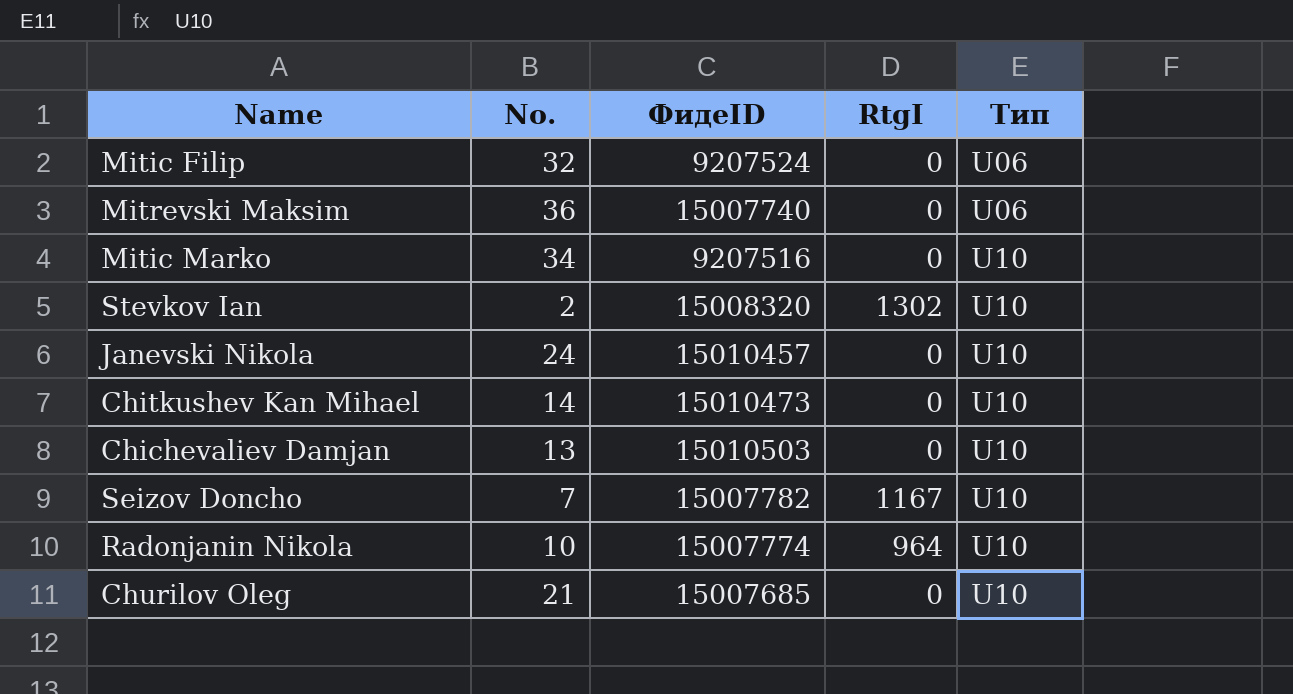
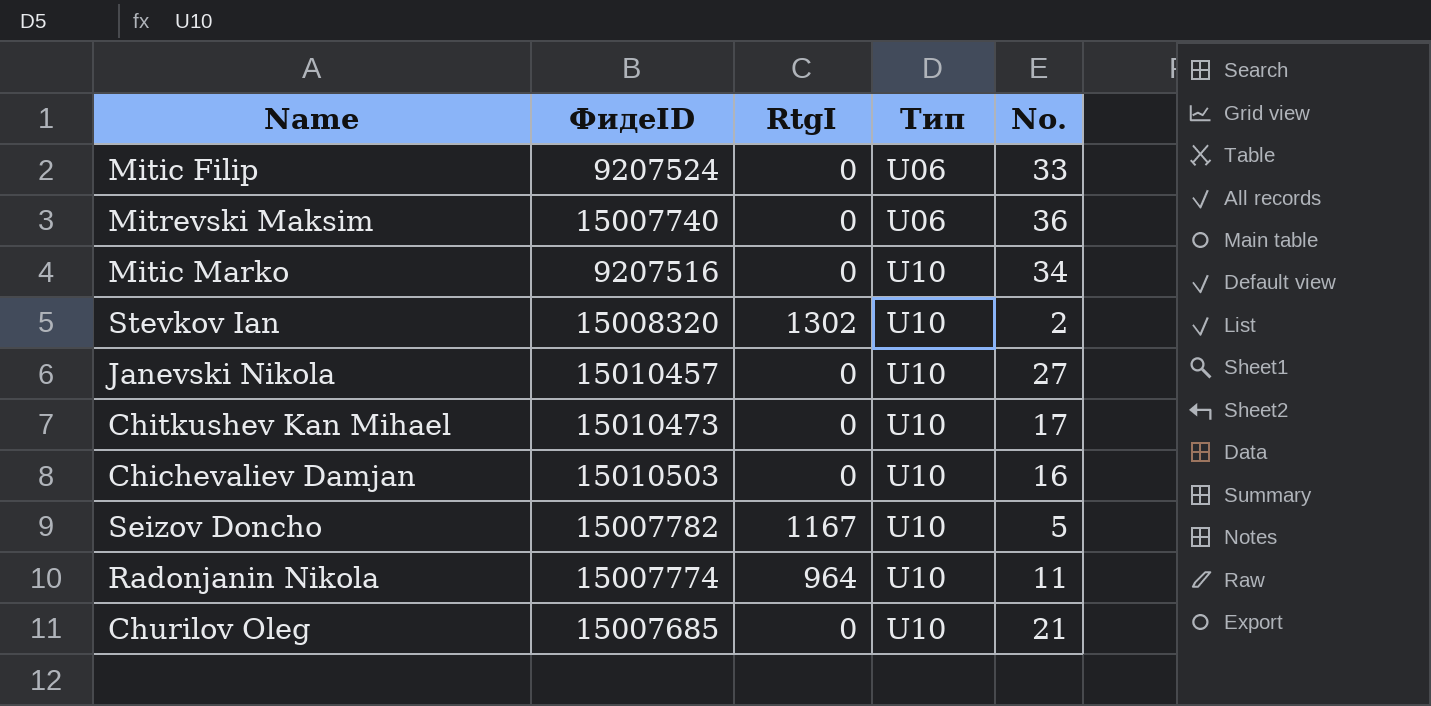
column No. | position: 2 -> 5
Mitic Filip | No.: 32 -> 33
Janevski Nikola | No.: 24 -> 27
Chitkushev Kan Mihael | No.: 14 -> 17
Chichevaliev Damjan | No.: 13 -> 16
Seizov Doncho | No.: 7 -> 5
Radonjanin Nikola | No.: 10 -> 11

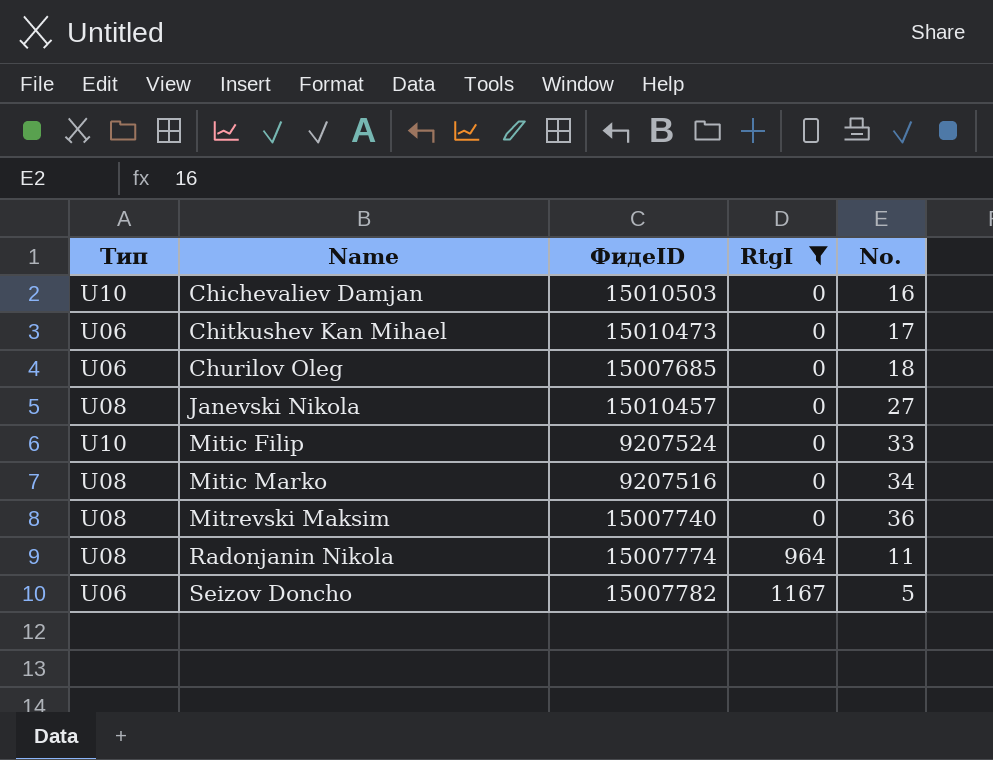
filter: none -> RtgI != 1302
row order: Тип ascending -> Name ascending
column Тип | position: 4 -> 1
Chitkushev Kan Mihael | Тип: U10 -> U06
Churilov Oleg | Тип: U10 -> U06
Churilov Oleg | No.: 21 -> 18
Janevski Nikola | Тип: U10 -> U08
Mitic Filip | Тип: U06 -> U10
Mitic Marko | Тип: U10 -> U08
Mitrevski Maksim | Тип: U06 -> U08
Radonjanin Nikola | Тип: U10 -> U08
Seizov Doncho | Тип: U10 -> U06

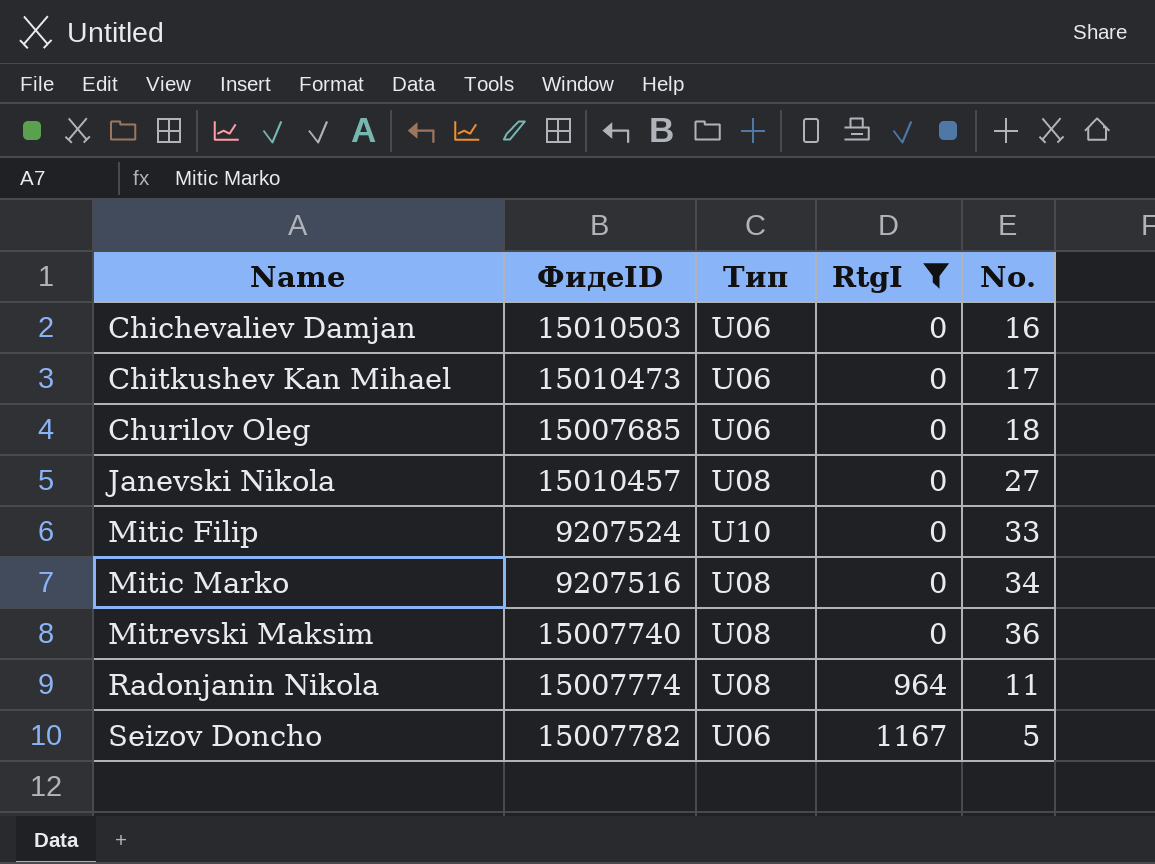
column Тип | position: 1 -> 3
Chichevaliev Damjan | Тип: U10 -> U06

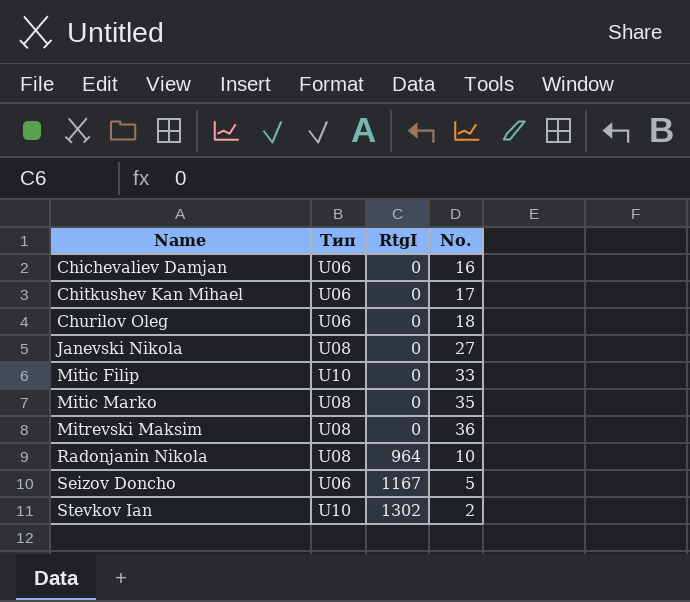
filter: RtgI != 1302 -> none
column ФидеID | position: 2 -> none
Mitic Marko | No.: 34 -> 35
Radonjanin Nikola | No.: 11 -> 10

